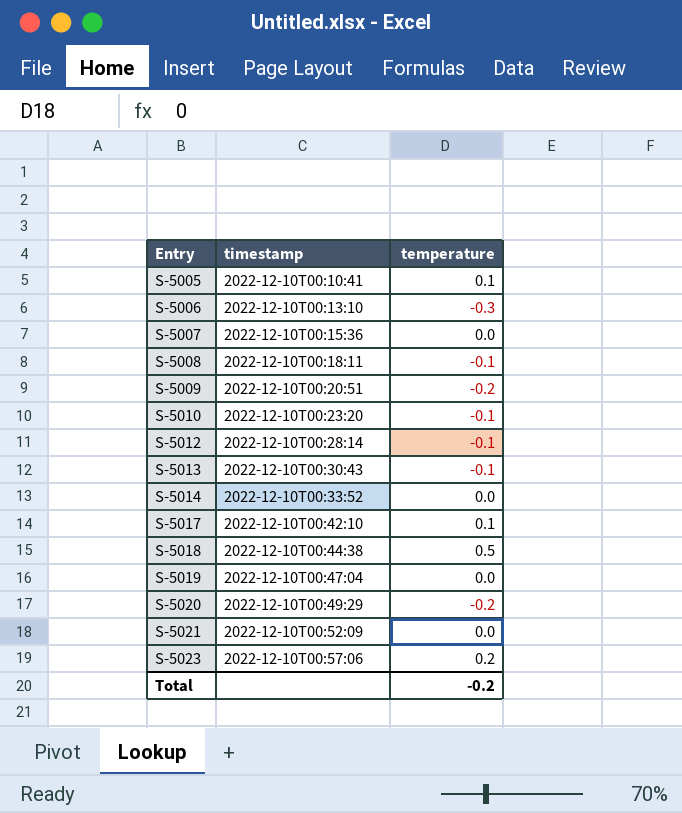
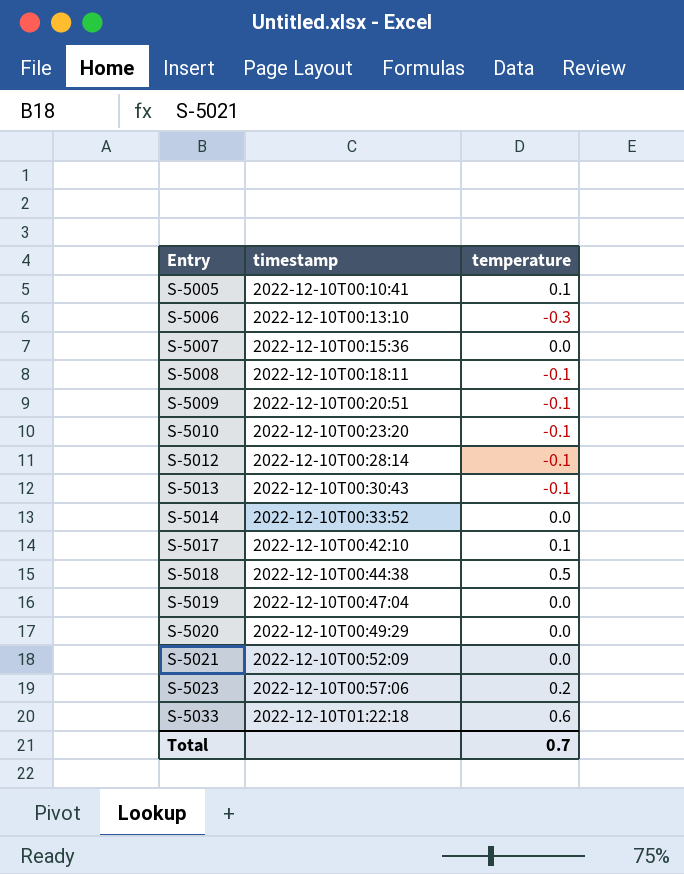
S-5009 | temperature: -0.2 -> -0.1
S-5020 | temperature: -0.2 -> 0.0
row S-5033: none -> 2022-12-10T01:22:18 | 0.6
Total | temperature: -0.2 -> 0.7

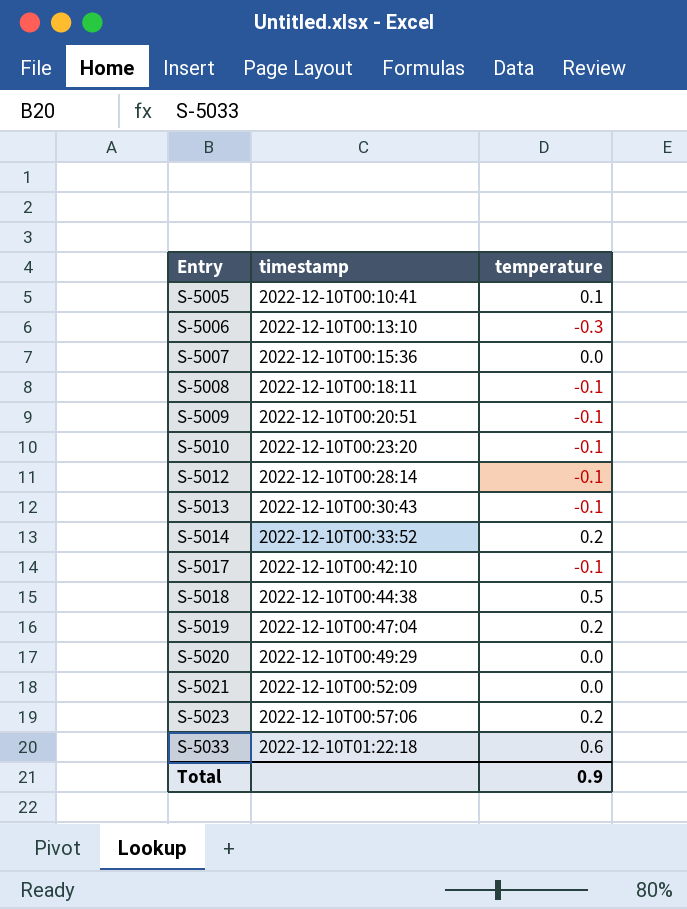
S-5014 | temperature: 0.0 -> 0.2
S-5017 | temperature: 0.1 -> -0.1
S-5019 | temperature: 0.0 -> 0.2
Total | temperature: 0.7 -> 0.9

